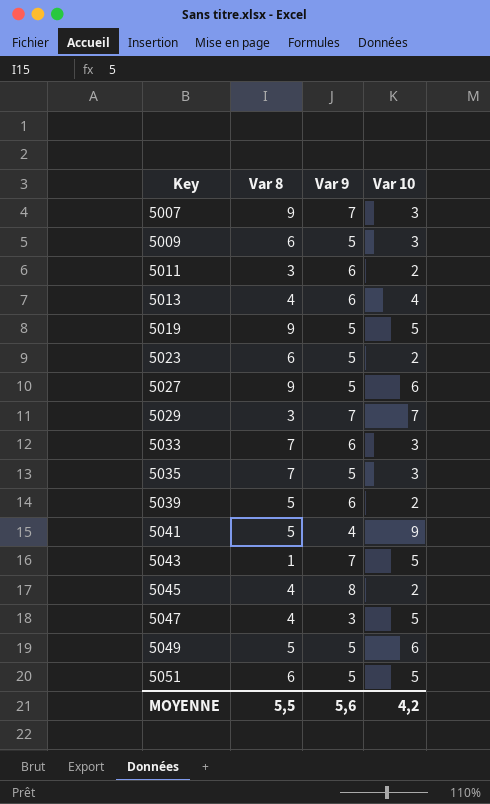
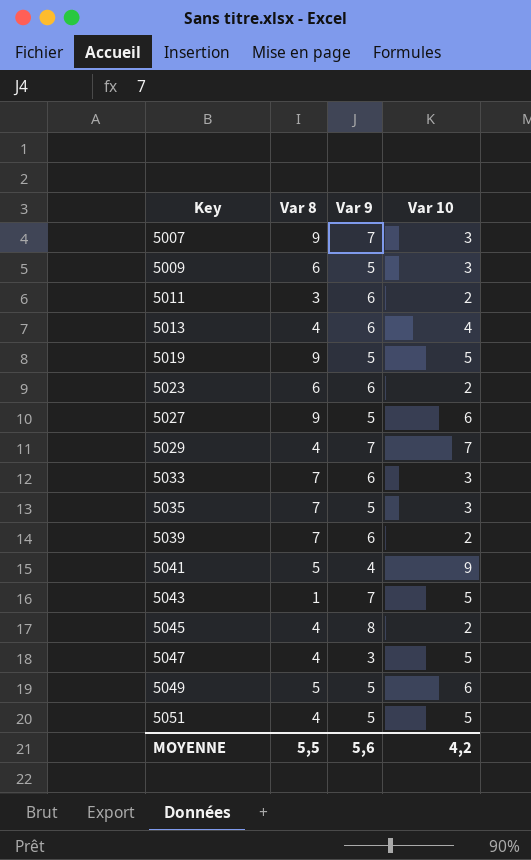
5023 | Var 9: 5 -> 6
5029 | Var 8: 3 -> 4
5039 | Var 8: 5 -> 7
5051 | Var 8: 6 -> 4

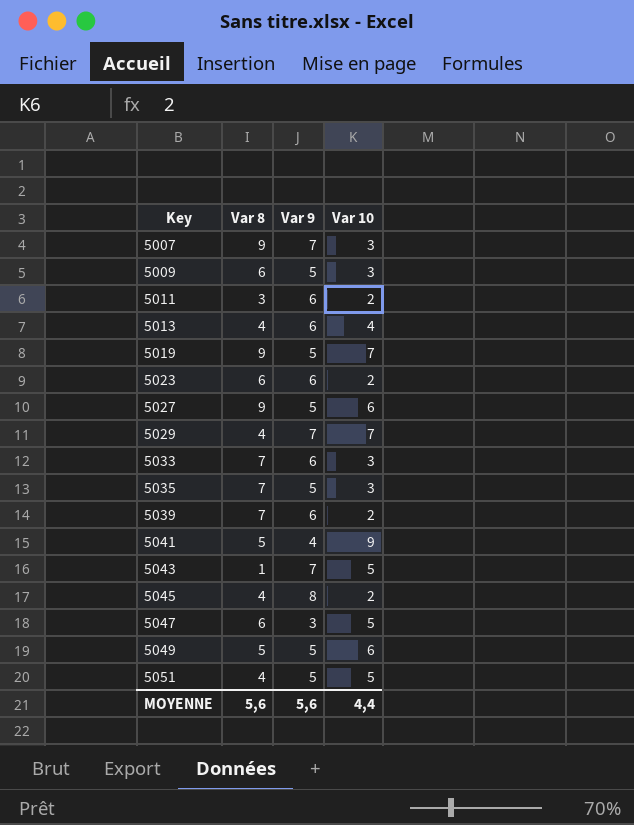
5019 | Var 10: 5 -> 7
5047 | Var 8: 4 -> 6
MOYENNE | Var 8: 5,5 -> 5,6
MOYENNE | Var 10: 4,2 -> 4,4

